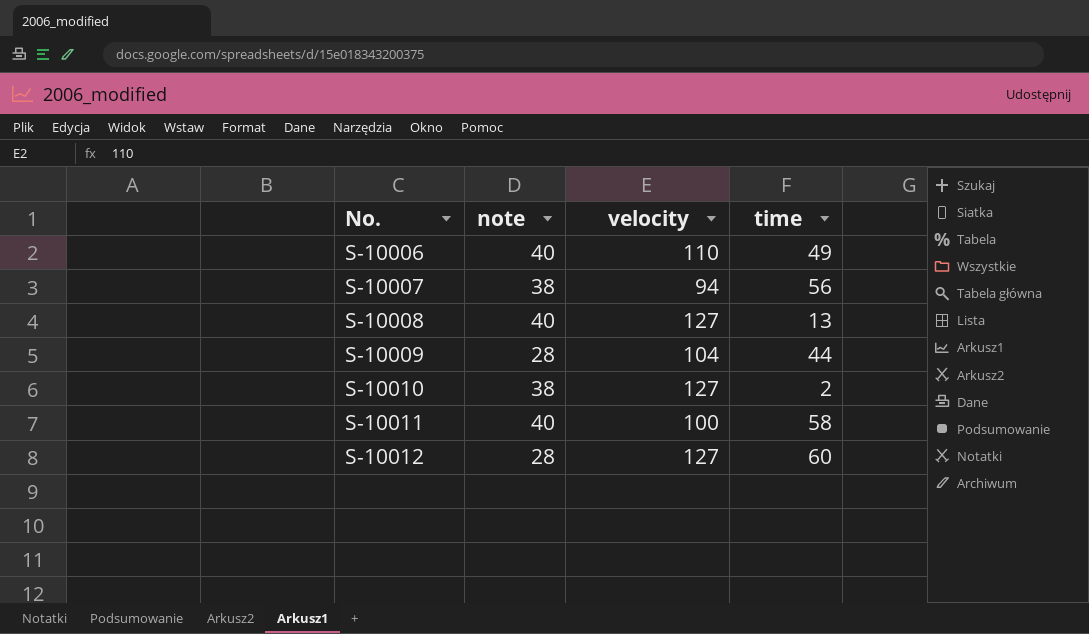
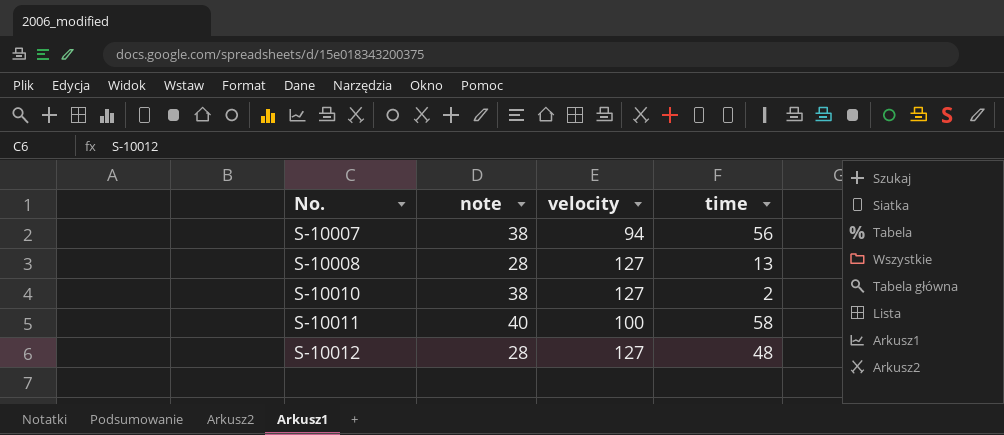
row S-10006: 40 | 110 | 49 -> none
row S-10009: 28 | 104 | 44 -> none
S-10008 | note: 40 -> 28
S-10012 | time: 60 -> 48

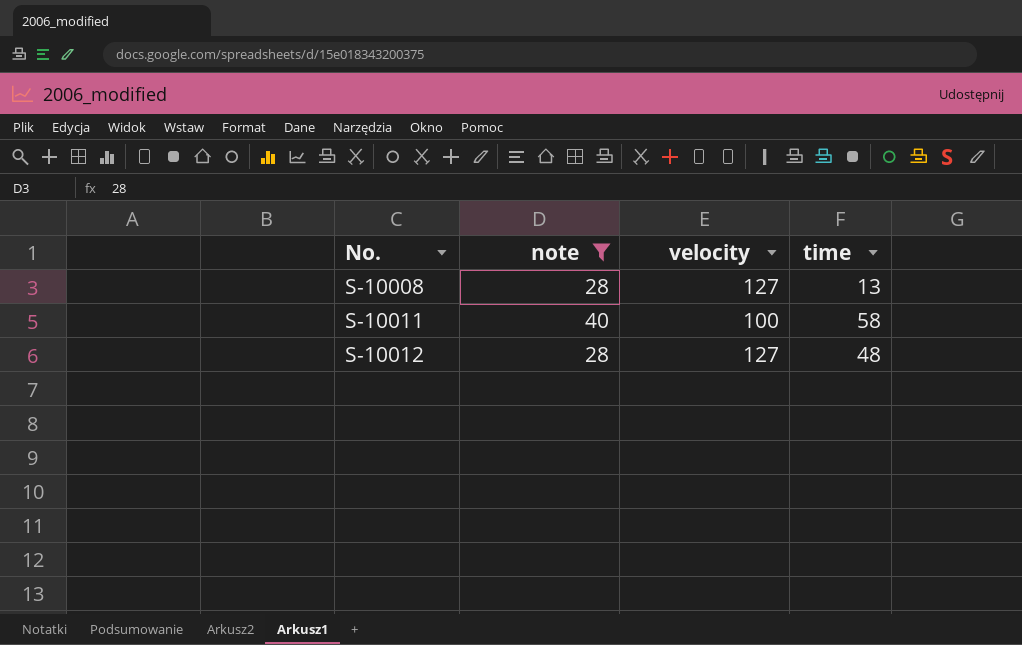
filter: none -> note != 38

